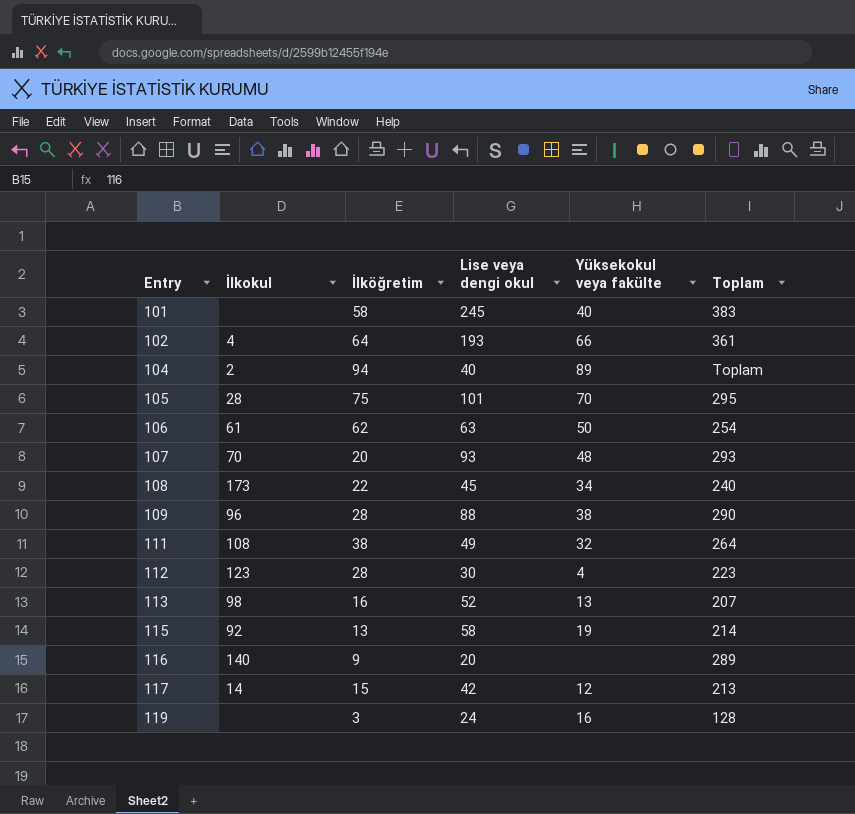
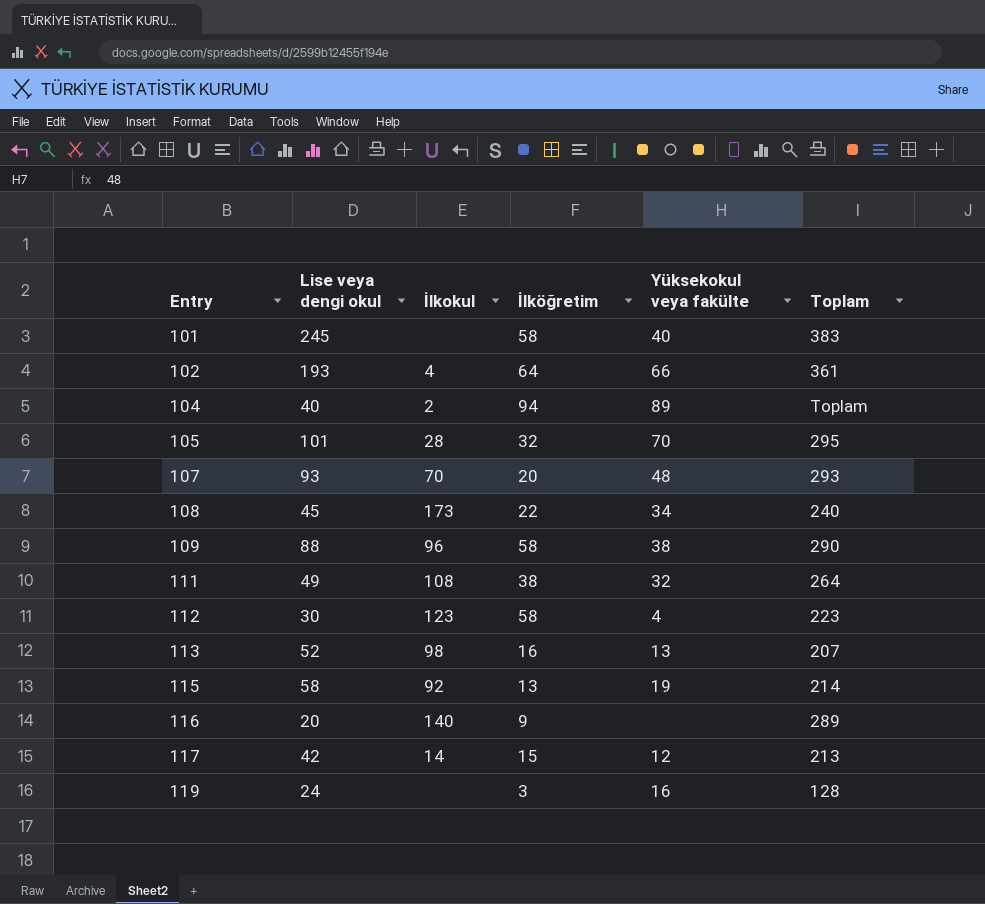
column Lise veya dengi okul | position: 4 -> 2
row 106: 61 | 62 | 63 | 50 | 254 -> none
105 | İlköğretim: 75 -> 32
109 | İlköğretim: 28 -> 58
112 | İlköğretim: 28 -> 58

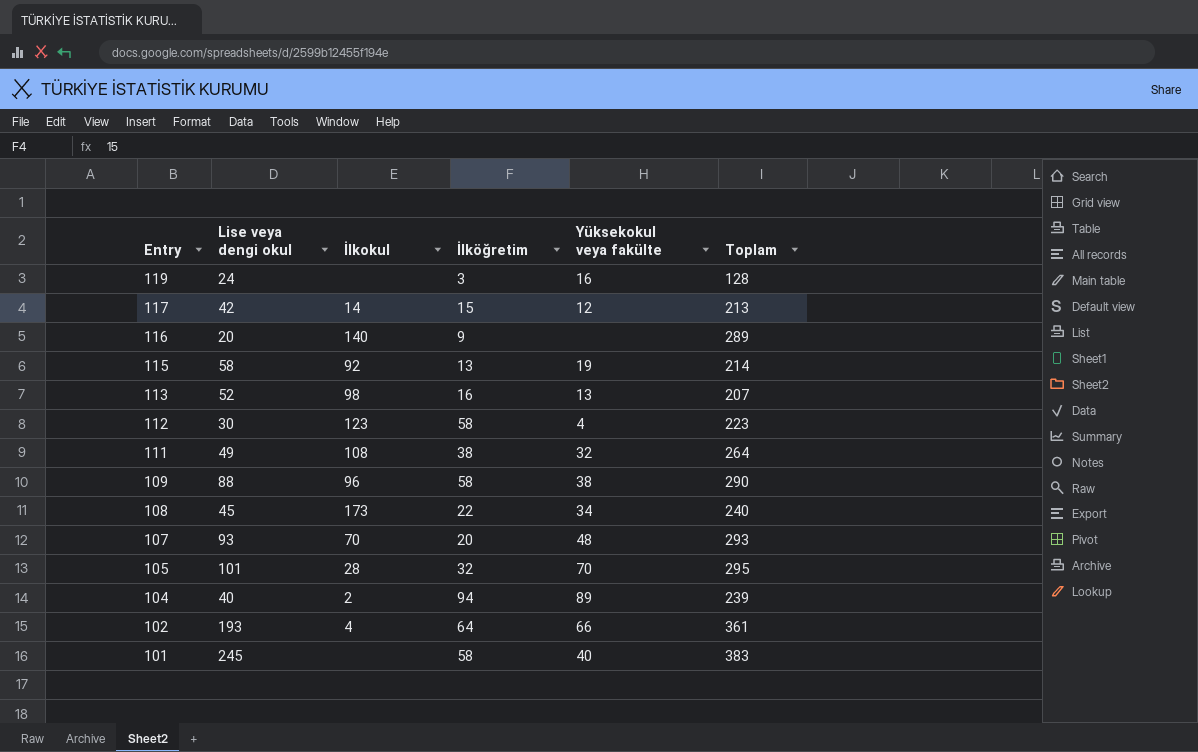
row order: Entry ascending -> Entry descending
104 | Toplam: Toplam -> 239

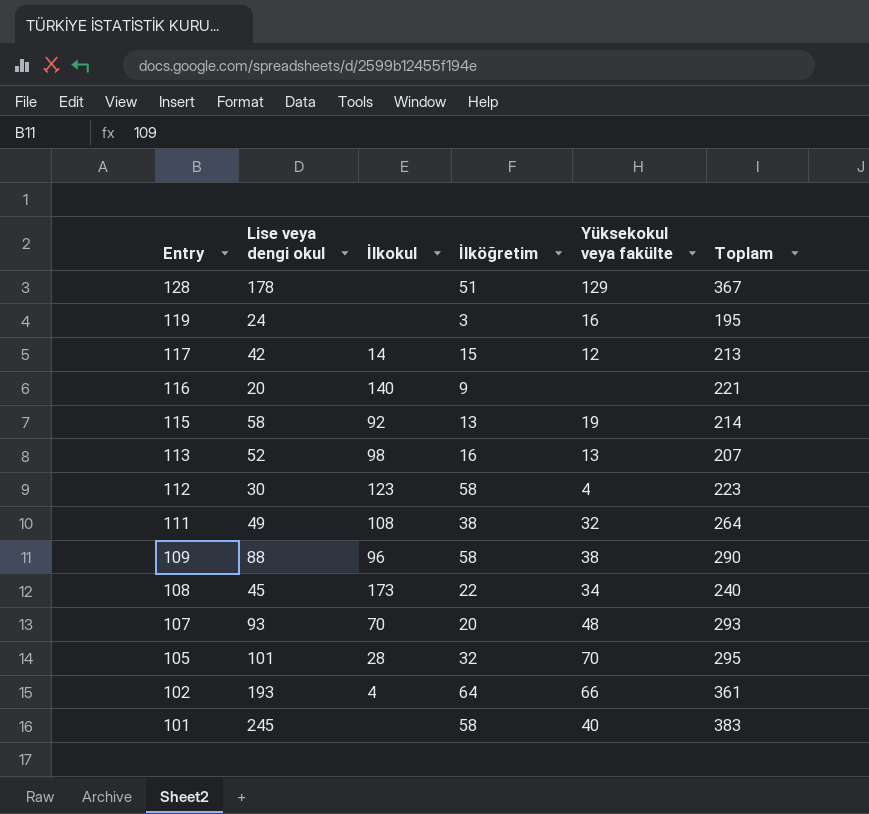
row 104: 40 | 2 | 94 | 89 | 239 -> none
row 128: none -> 178 | none | 51 | 129 | 367
119 | Toplam: 128 -> 195
116 | Toplam: 289 -> 221

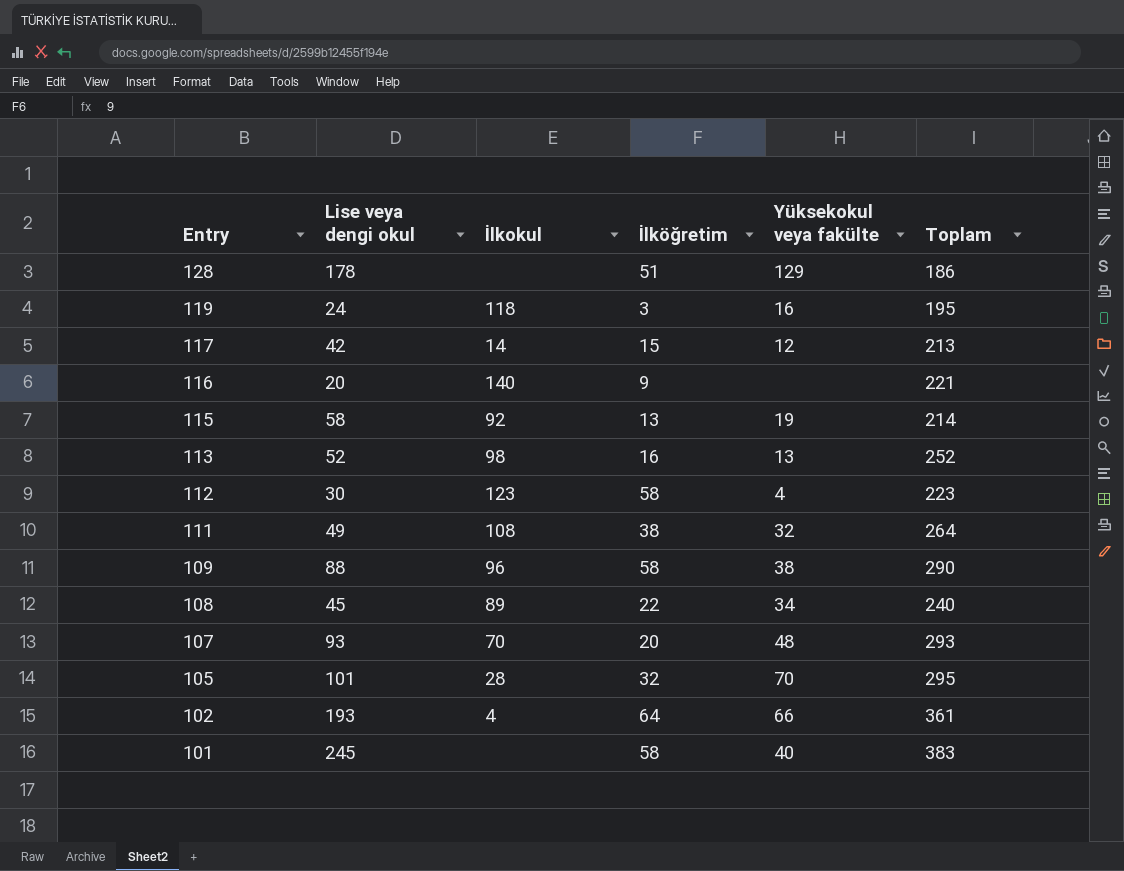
128 | Toplam: 367 -> 186
119 | İlkokul: none -> 118
113 | Toplam: 207 -> 252
108 | İlkokul: 173 -> 89

